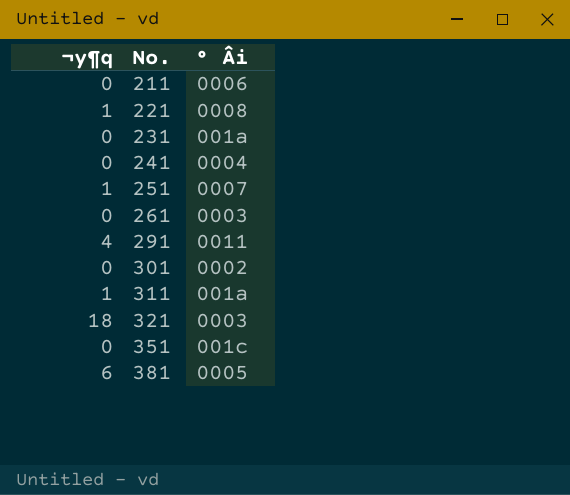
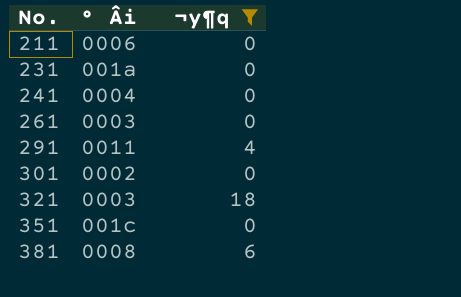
filter: none -> ¬y¶q != 1
column ¬y¶q | position: 1 -> 3
381 | ° Âi: 0005 -> 0008

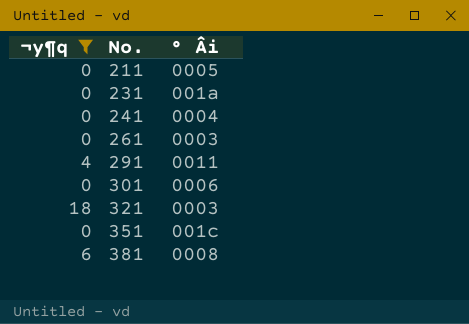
column ¬y¶q | position: 3 -> 1
211 | ° Âi: 0006 -> 0005
301 | ° Âi: 0002 -> 0006

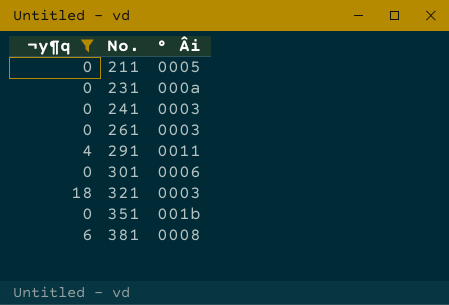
231 | ° Âi: 001a -> 000a
241 | ° Âi: 0004 -> 0003
351 | ° Âi: 001c -> 001b

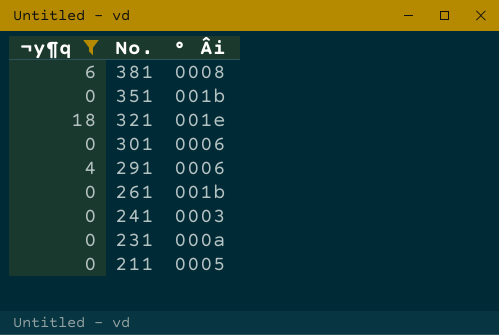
row order: No. ascending -> No. descending
321 | ° Âi: 0003 -> 001e
291 | ° Âi: 0011 -> 0006
261 | ° Âi: 0003 -> 001b

